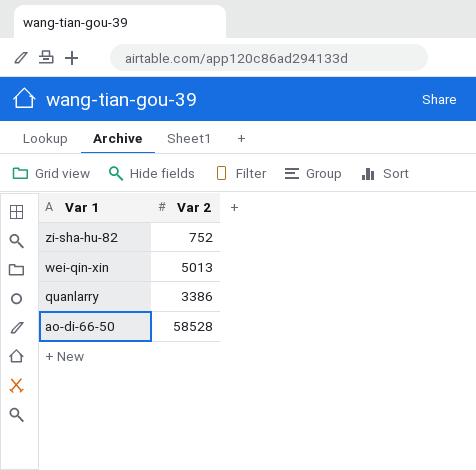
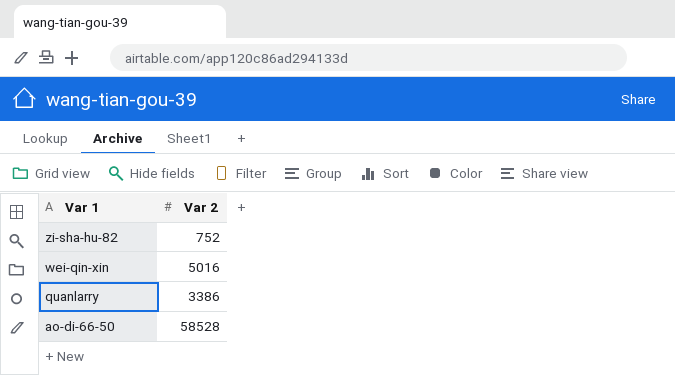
wei-qin-xin | Var 2: 5013 -> 5016

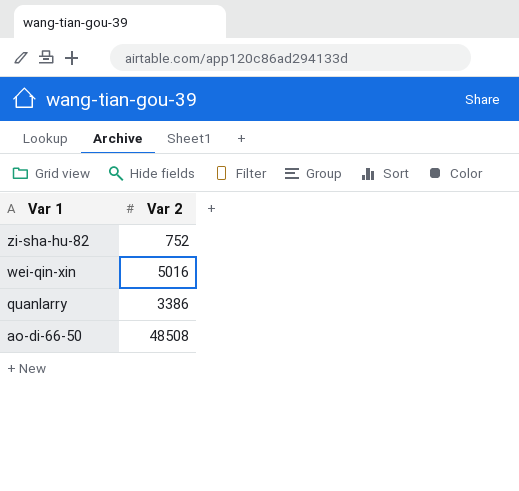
ao-di-66-50 | Var 2: 58528 -> 48508

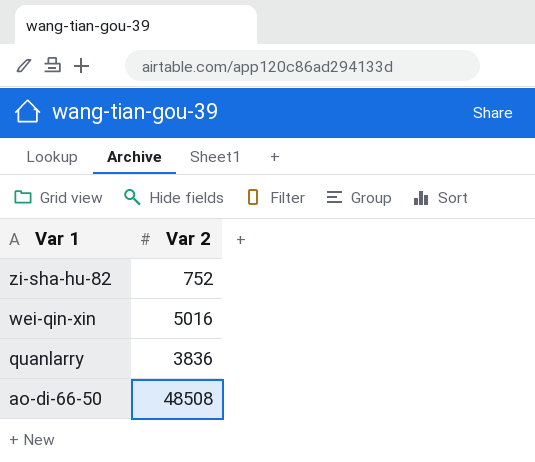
quanlarry | Var 2: 3386 -> 3836

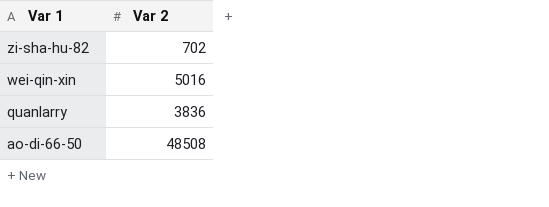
zi-sha-hu-82 | Var 2: 752 -> 702

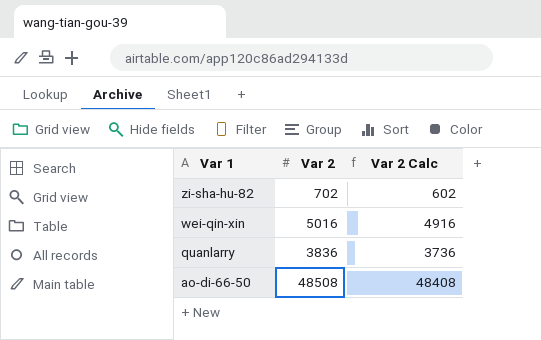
column Var 2 Calc | formula: none -> [Var 2] - 100

